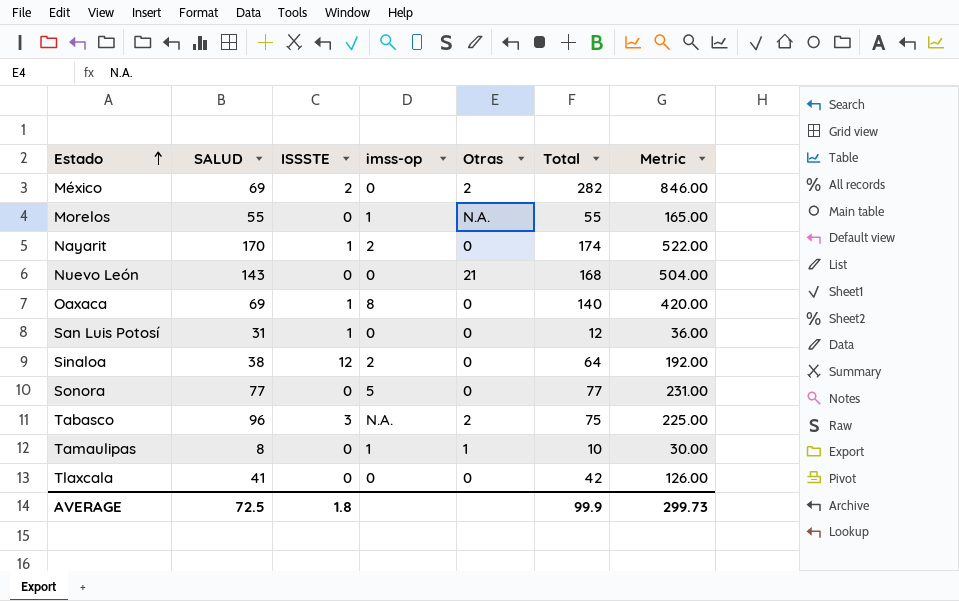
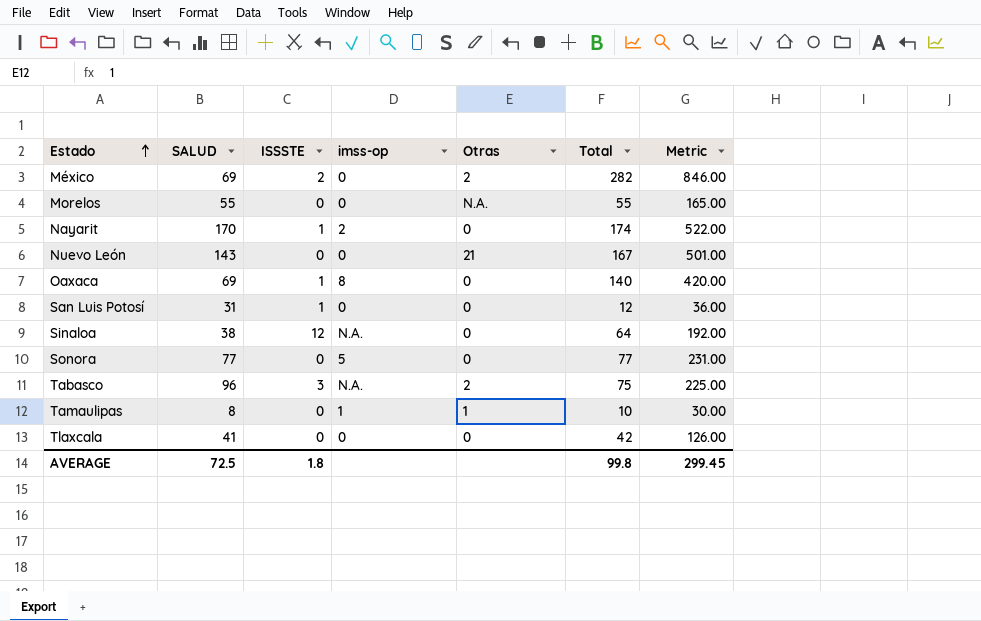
Morelos | imss-op: 1 -> 0
Nuevo León | Total: 168 -> 167
Nuevo León | Metric: 504.00 -> 501.00
Sinaloa | imss-op: 2 -> N.A.
AVERAGE | Total: 99.9 -> 99.8
AVERAGE | Metric: 299.73 -> 299.45

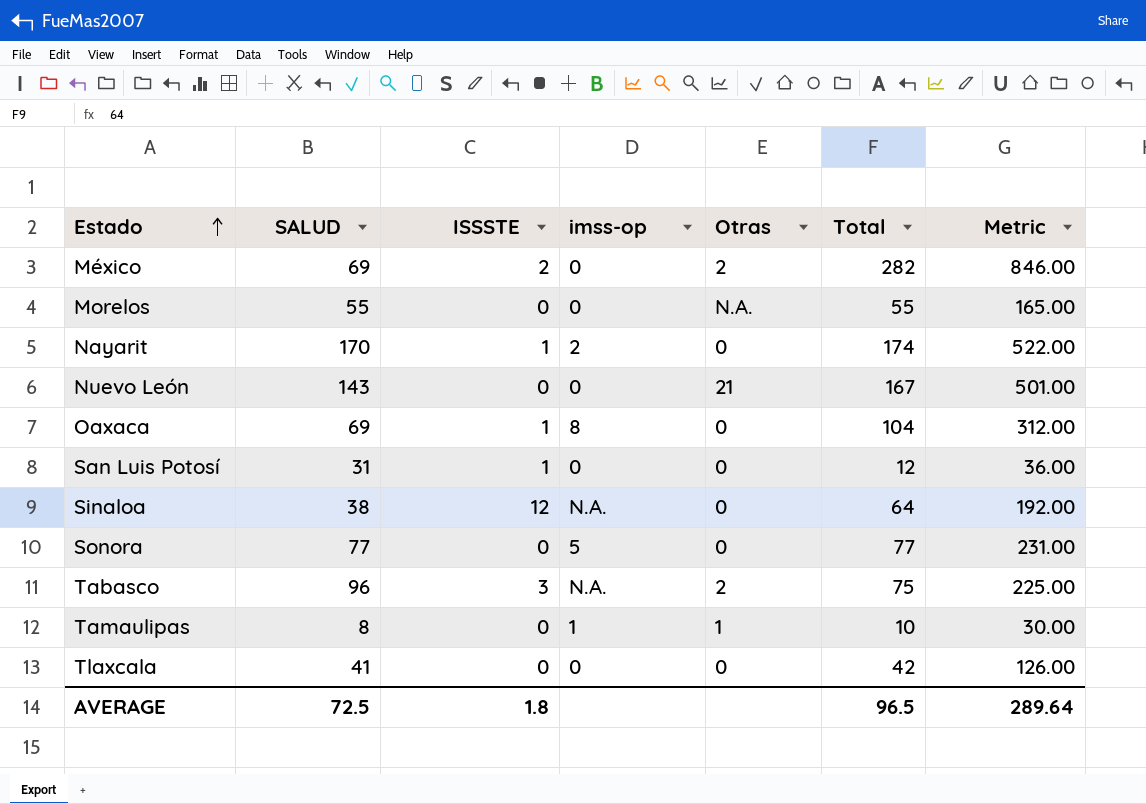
Oaxaca | Total: 140 -> 104
Oaxaca | Metric: 420.00 -> 312.00
AVERAGE | Total: 99.8 -> 96.5
AVERAGE | Metric: 299.45 -> 289.64

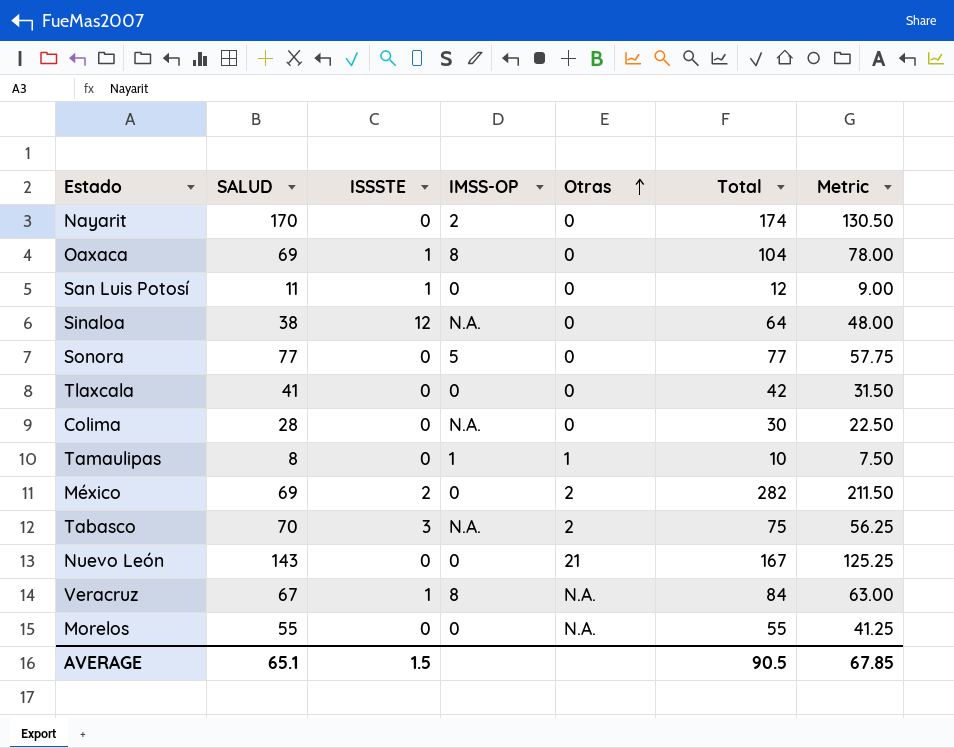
row order: Estado ascending -> Otras ascending
column name: imss-op -> IMSS-OP
column Metric | formula: [Total] * 3 -> [Total] * 0.75
Nayarit | ISSSTE: 1 -> 0
San Luis Potosí | SALUD: 31 -> 11
row Colima: none -> 28 | 0 | N.A. | 0 | 30 | 22.50
Tabasco | SALUD: 96 -> 70
row Veracruz: none -> 67 | 1 | 8 | N.A. | 84 | 63.00
AVERAGE | SALUD: 72.5 -> 65.1
AVERAGE | ISSSTE: 1.8 -> 1.5
AVERAGE | Total: 96.5 -> 90.5
AVERAGE | Metric: 289.64 -> 67.85

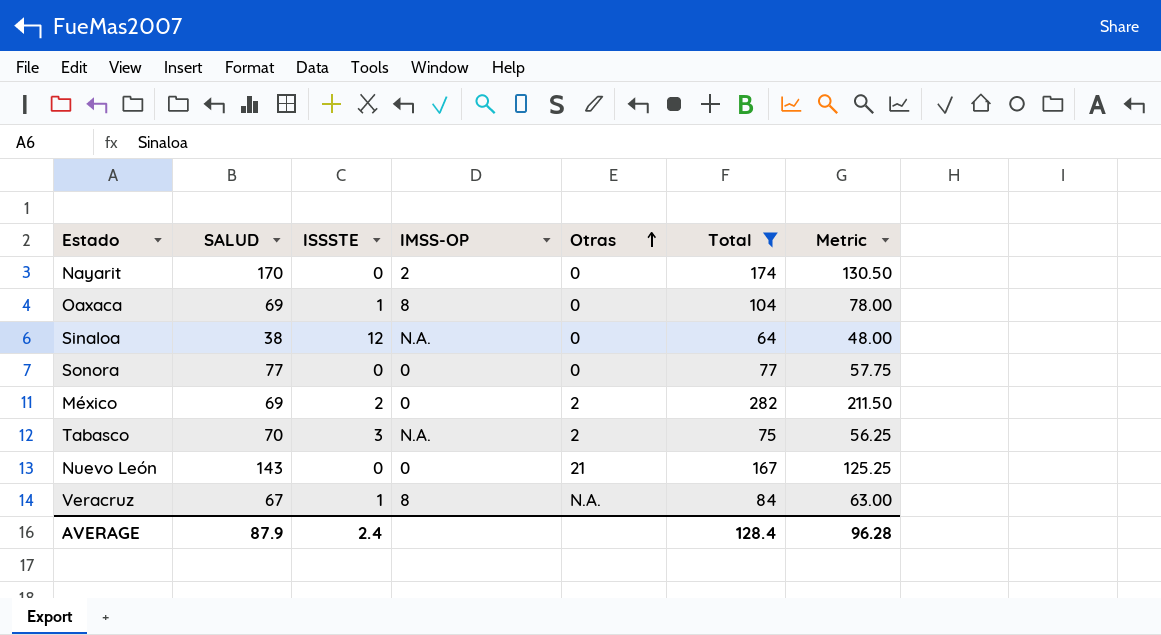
filter: none -> Total >= 64
Sonora | IMSS-OP: 5 -> 0
AVERAGE | SALUD: 65.1 -> 87.9
AVERAGE | ISSSTE: 1.5 -> 2.4
AVERAGE | Total: 90.5 -> 128.4
AVERAGE | Metric: 67.85 -> 96.28

